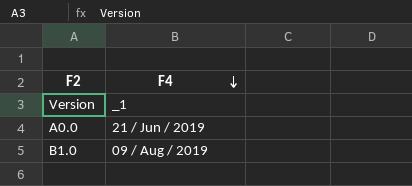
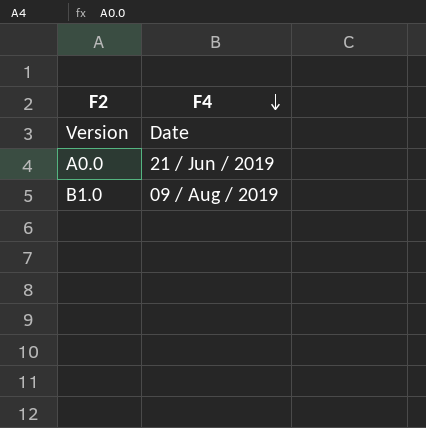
Version | F4: _1 -> Date

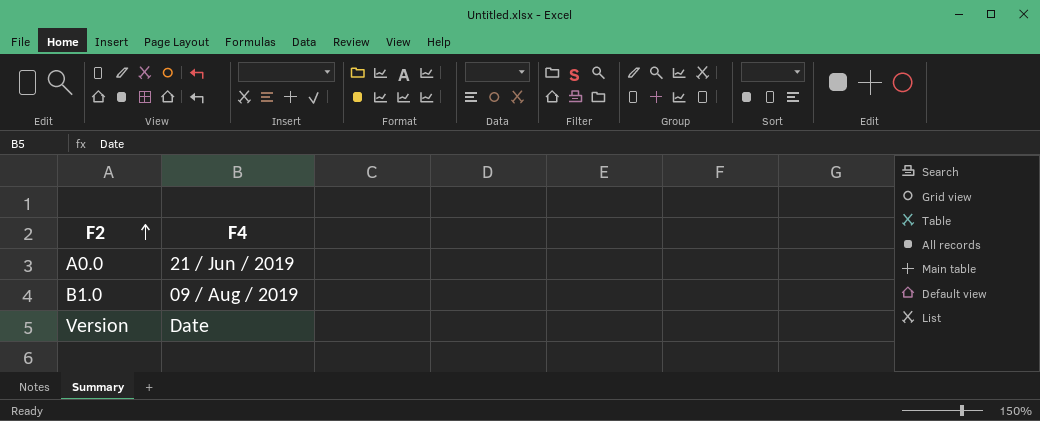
row order: F4 descending -> F2 ascending

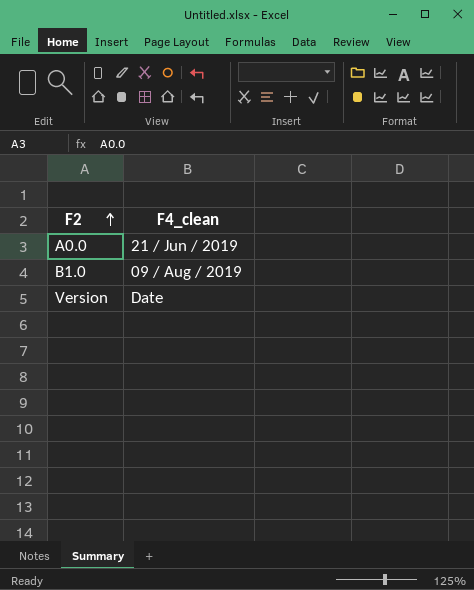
column name: F4 -> F4_clean

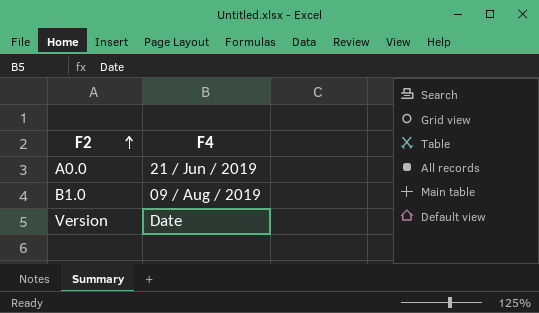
column name: F4_clean -> F4

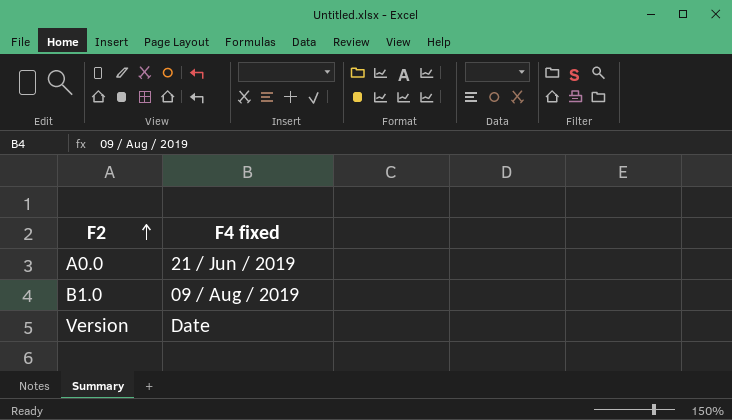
column name: F4 -> F4 fixed

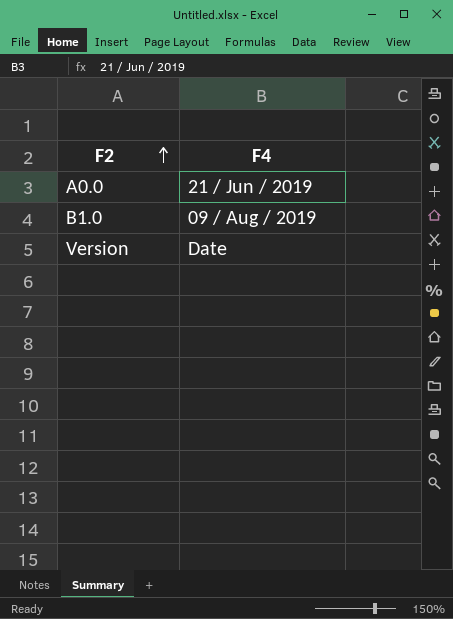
column name: F4 fixed -> F4

